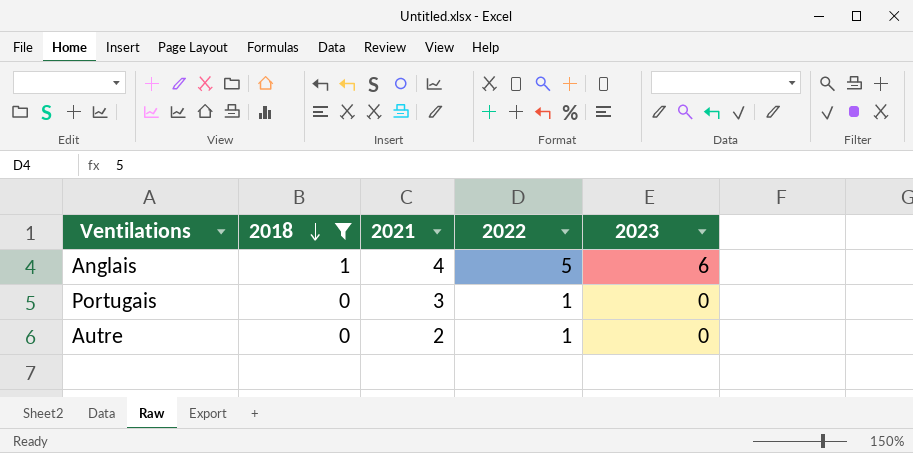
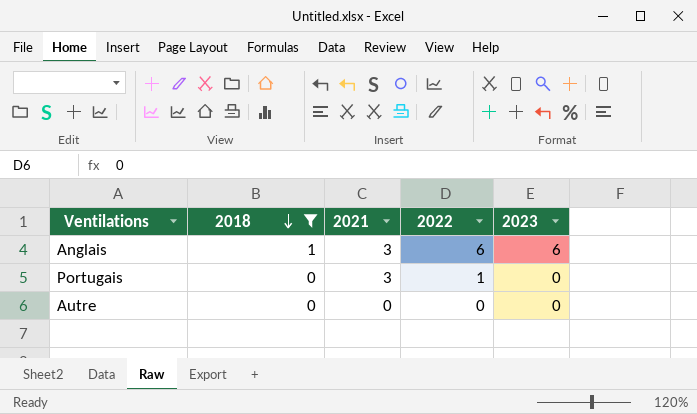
Anglais | 2021: 4 -> 3
Anglais | 2022: 5 -> 6
Autre | 2021: 2 -> 0
Autre | 2022: 1 -> 0

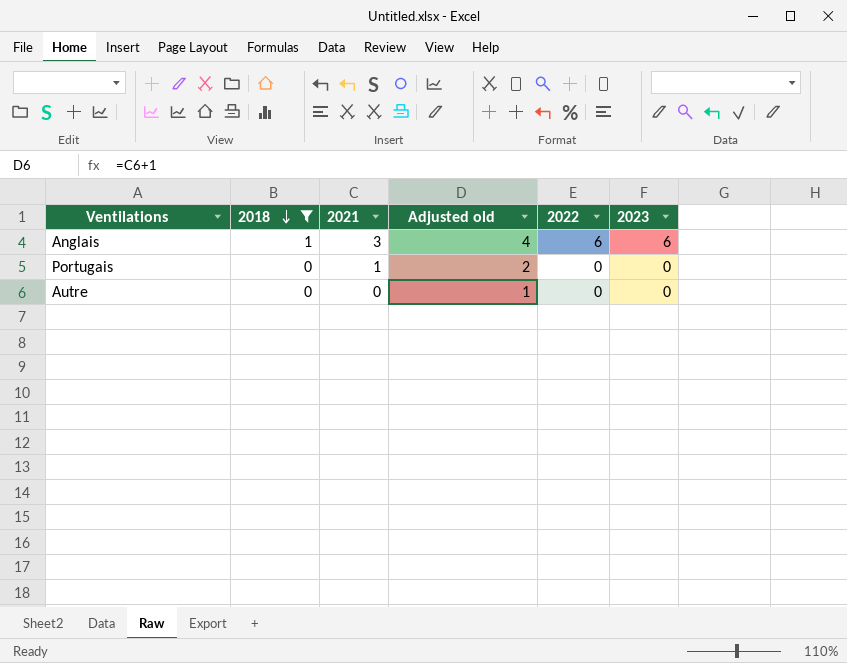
column Adjusted old | formula: none -> [2021] + 1
Portugais | 2021: 3 -> 1
Portugais | 2022: 1 -> 0

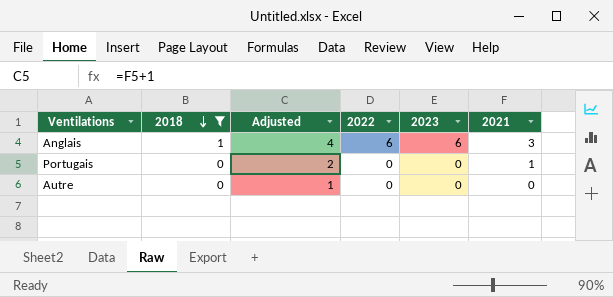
column name: Adjusted old -> Adjusted
column 2021 | position: 3 -> 6

